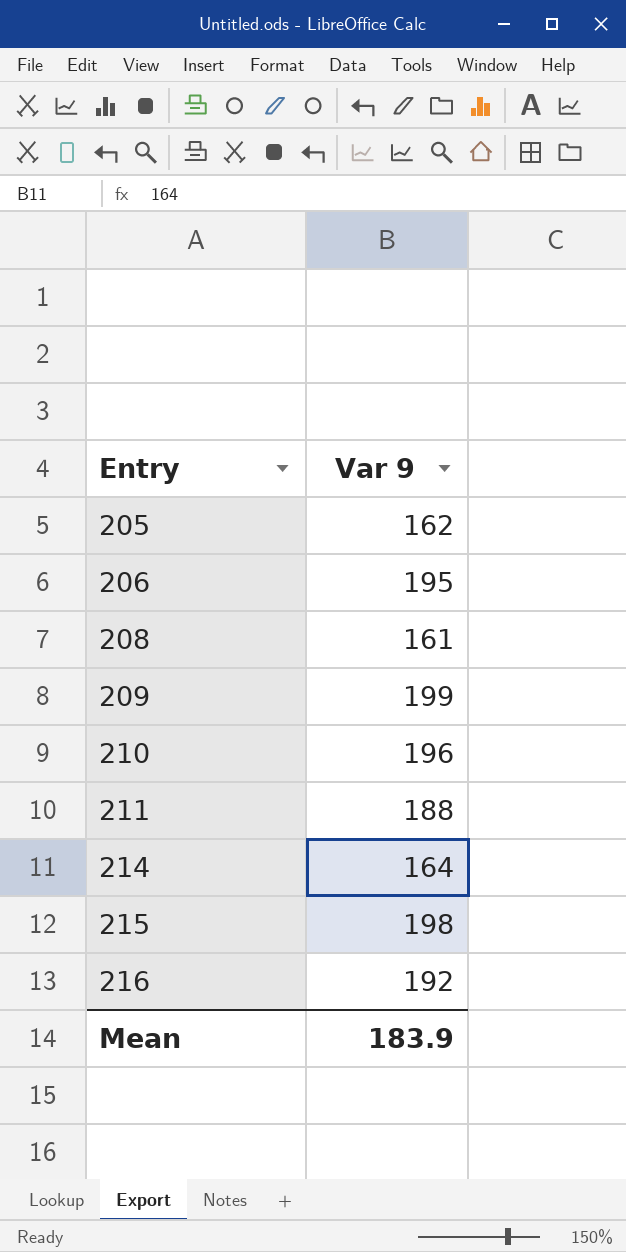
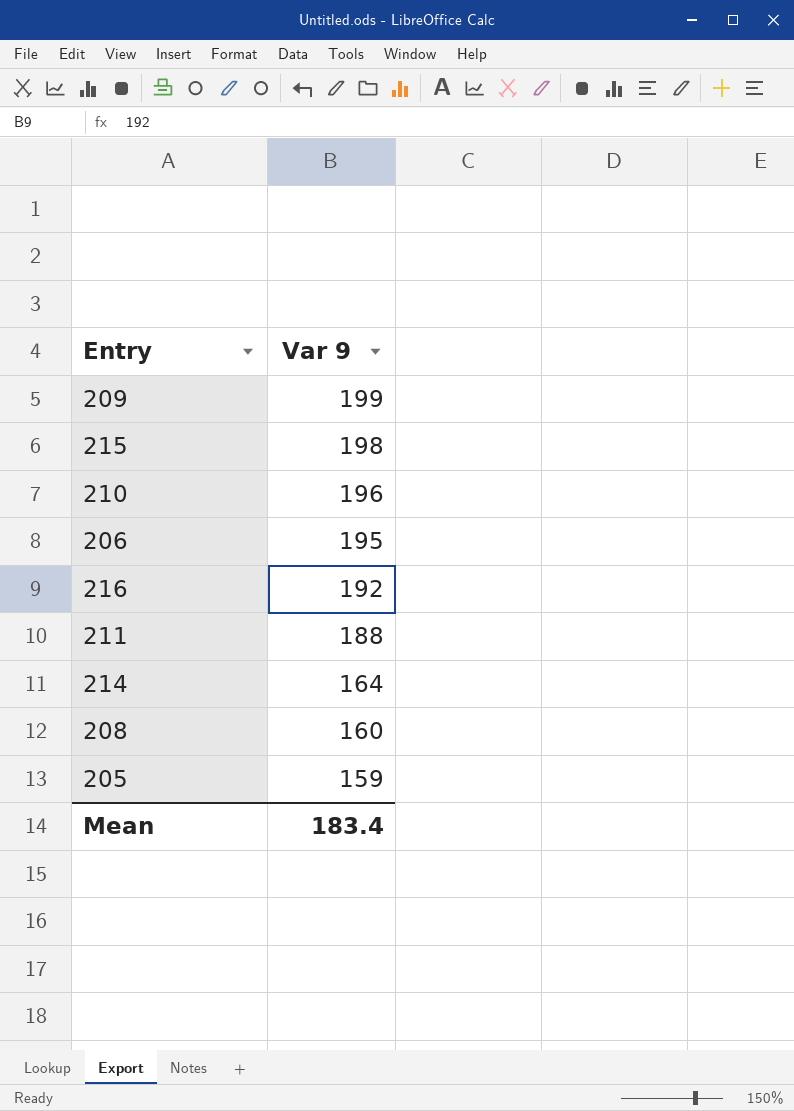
row order: Entry ascending -> Var 9 descending
208 | Var 9: 161 -> 160
205 | Var 9: 162 -> 159
Mean | Var 9: 183.9 -> 183.4

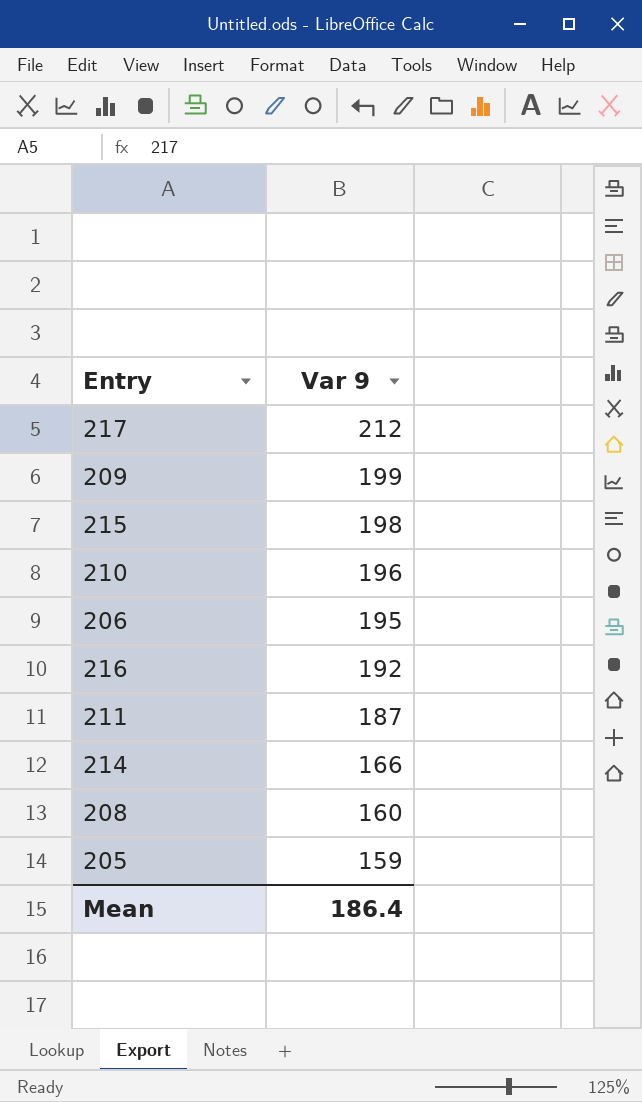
row 217: none -> 212
211 | Var 9: 188 -> 187
214 | Var 9: 164 -> 166
Mean | Var 9: 183.4 -> 186.4

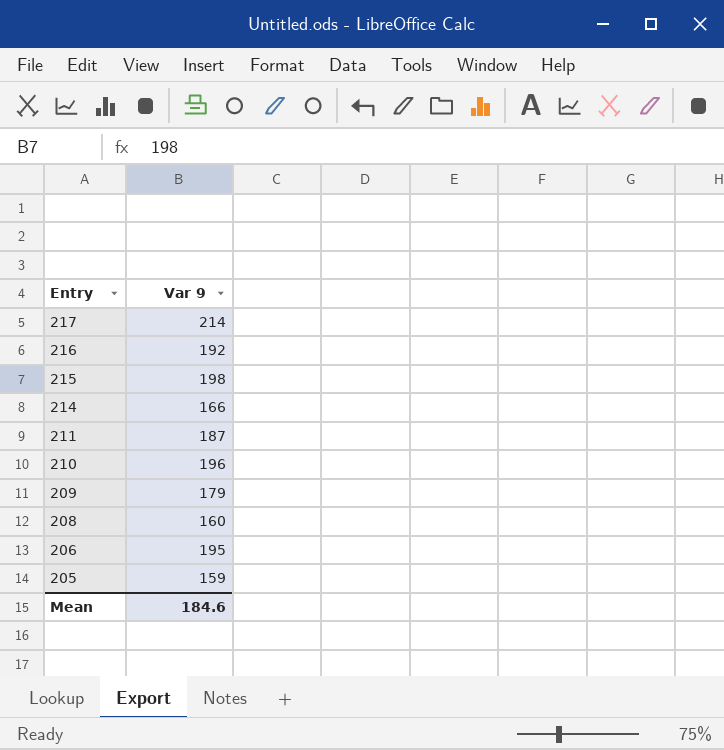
row order: Var 9 descending -> Entry descending
217 | Var 9: 212 -> 214
209 | Var 9: 199 -> 179
Mean | Var 9: 186.4 -> 184.6

